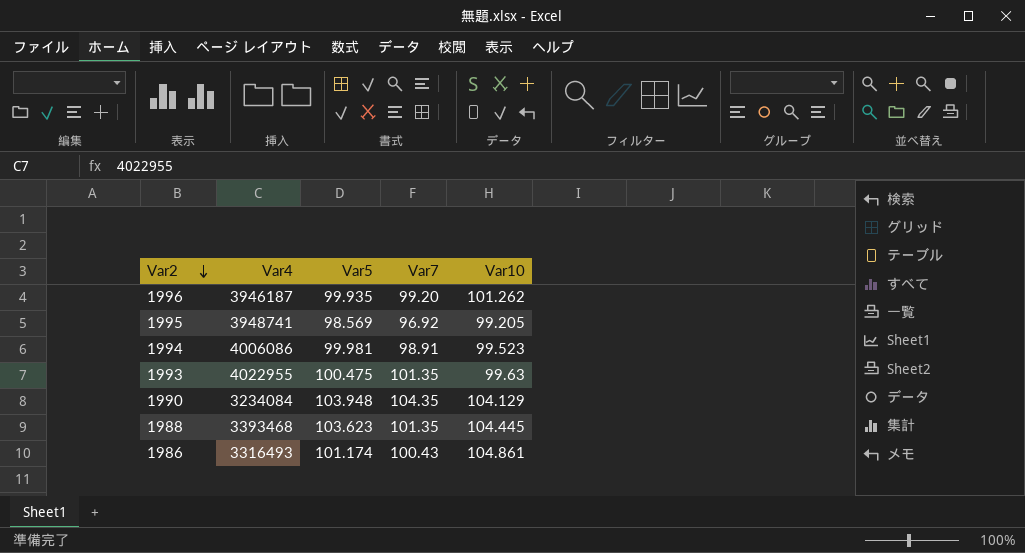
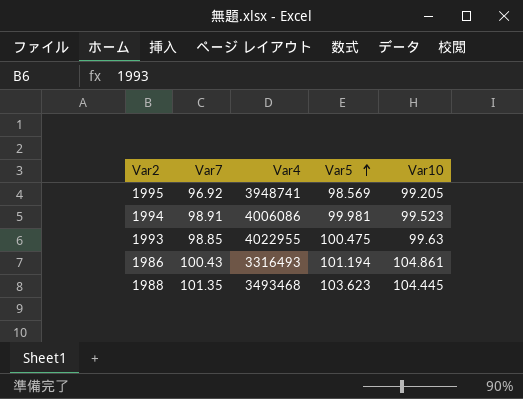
row order: Var2 descending -> Var5 ascending
column Var7 | position: 4 -> 2
row 1996: 3946187 | 99.935 | 99.20 | 101.262 -> none
row 1990: 3234084 | 103.948 | 104.35 | 104.129 -> none
1993 | Var7: 101.35 -> 98.85
1986 | Var5: 101.174 -> 101.194
1988 | Var4: 3393468 -> 3493468

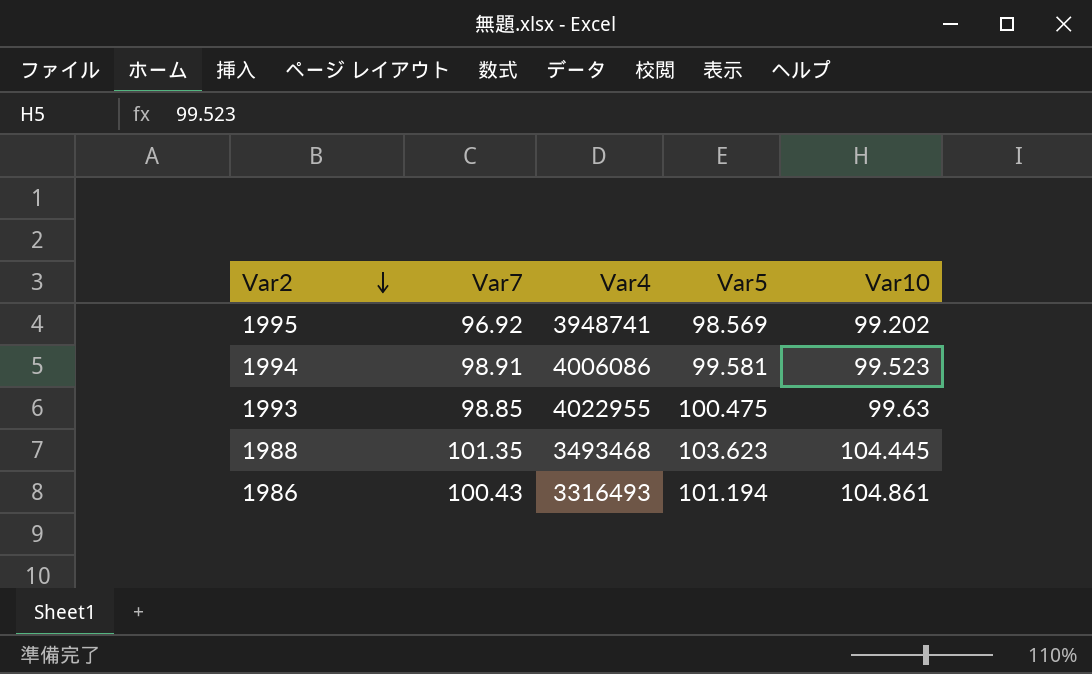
row order: Var5 ascending -> Var2 descending
1995 | Var10: 99.205 -> 99.202
1994 | Var5: 99.981 -> 99.581

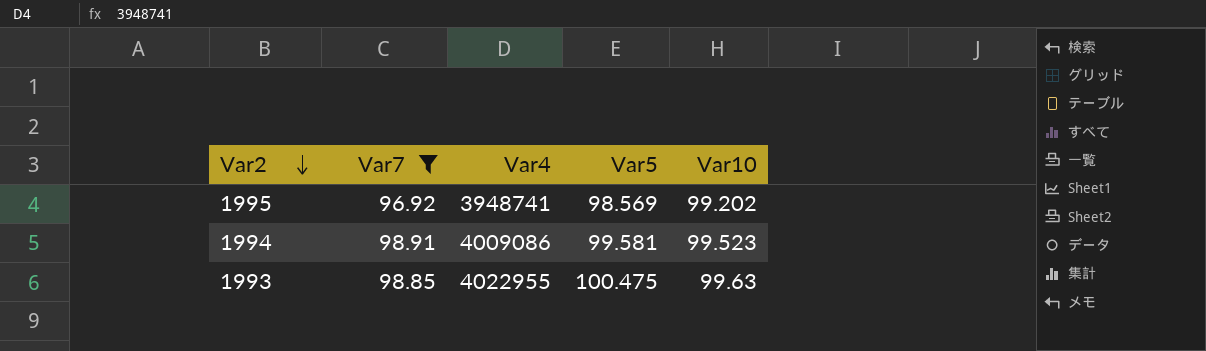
filter: none -> Var7 <= 98.91
1994 | Var4: 4006086 -> 4009086

